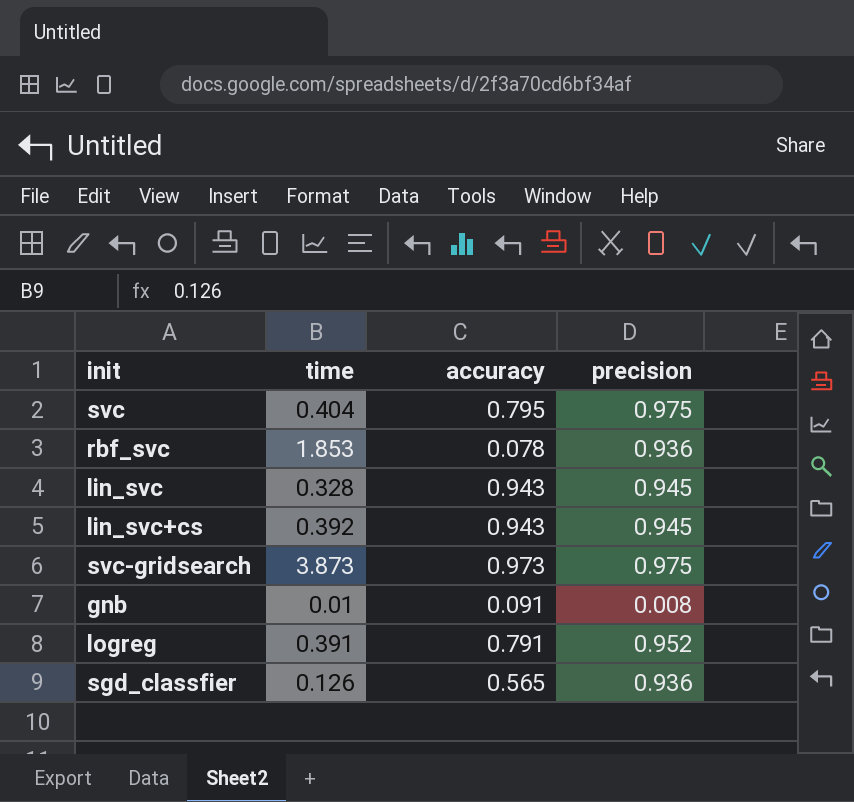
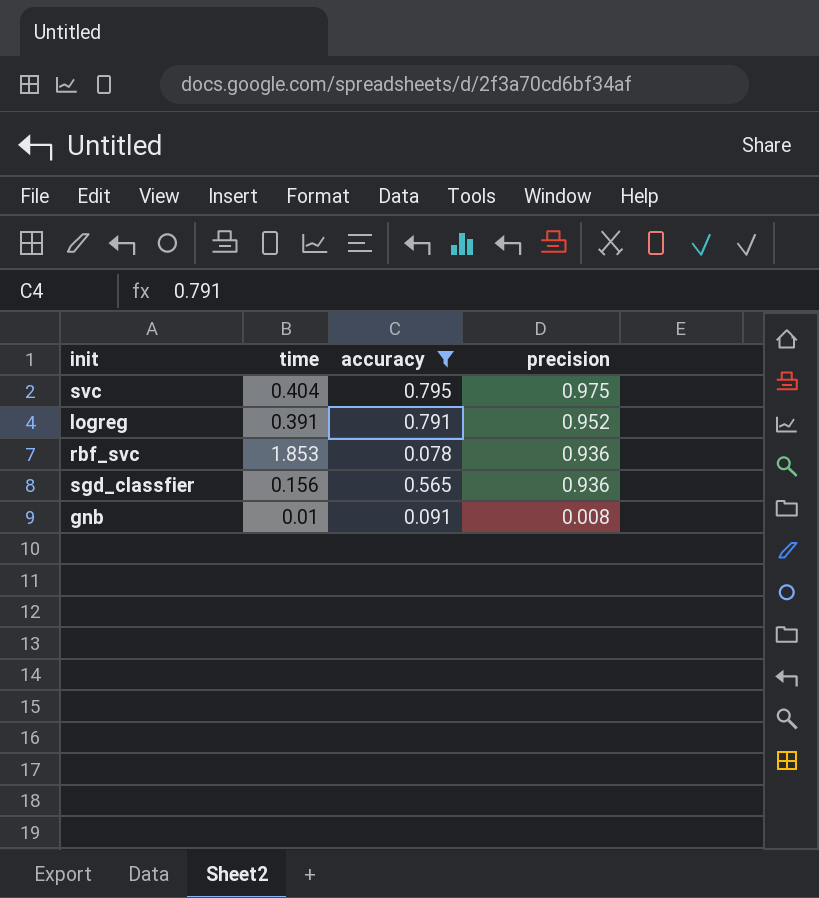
filter: none -> accuracy <= 0.795
row order: none -> precision descending
sgd_classfier | time: 0.126 -> 0.156

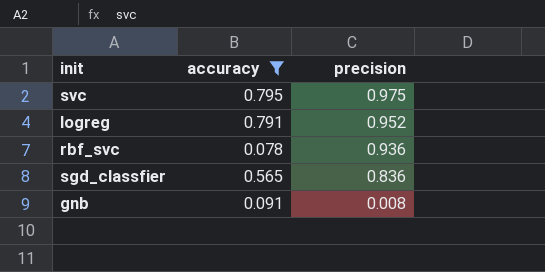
column time | position: 2 -> none
sgd_classfier | precision: 0.936 -> 0.836

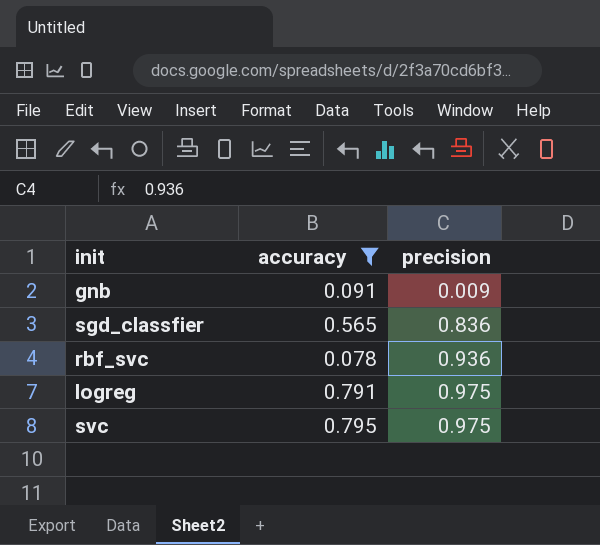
row order: precision descending -> precision ascending
gnb | precision: 0.008 -> 0.009
logreg | precision: 0.952 -> 0.975

